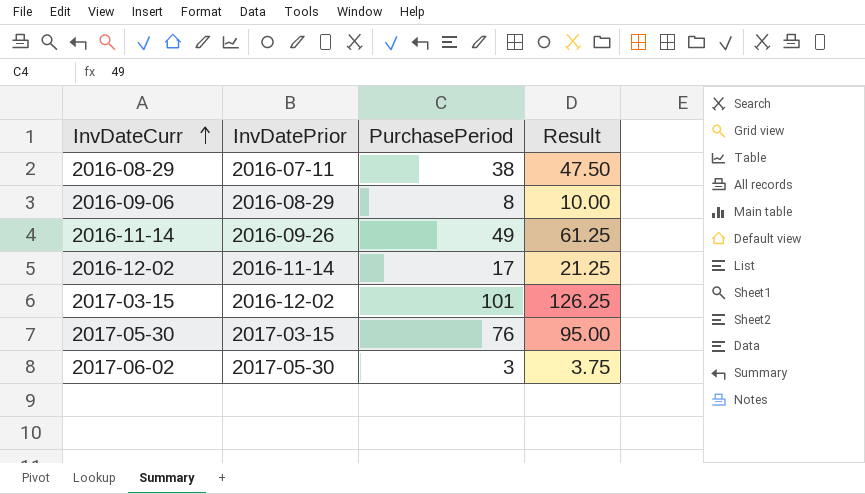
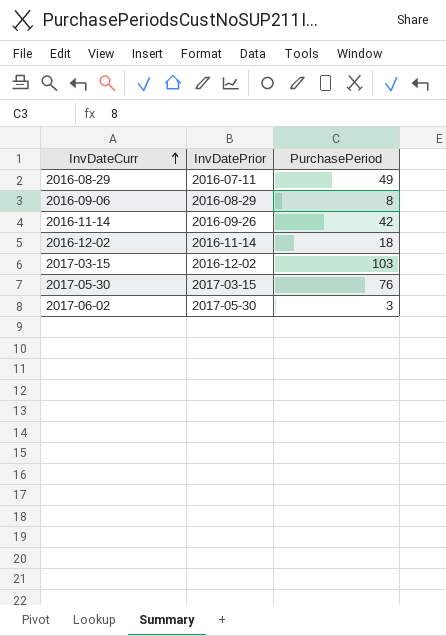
column Result | formula: [PurchasePeriod] * 1.25 -> none
2016-08-29 | PurchasePeriod: 38 -> 49
2016-11-14 | PurchasePeriod: 49 -> 42
2016-12-02 | PurchasePeriod: 17 -> 18
2017-03-15 | PurchasePeriod: 101 -> 103

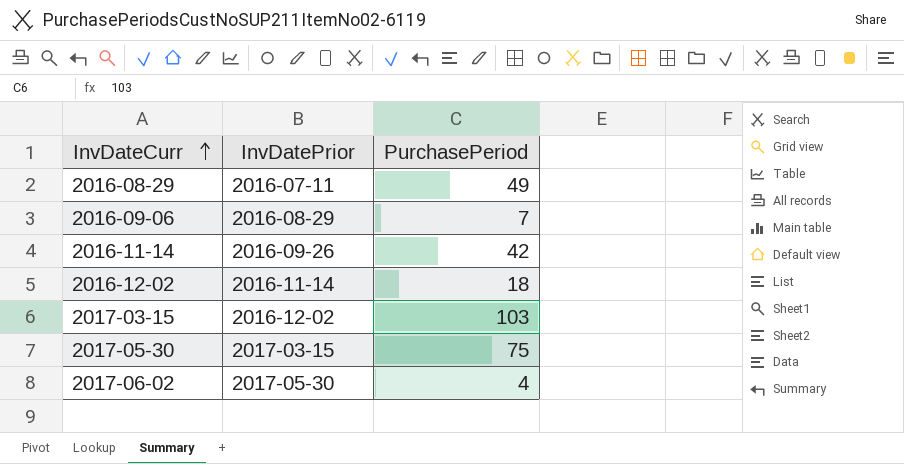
2016-09-06 | PurchasePeriod: 8 -> 7
2017-05-30 | PurchasePeriod: 76 -> 75
2017-06-02 | PurchasePeriod: 3 -> 4

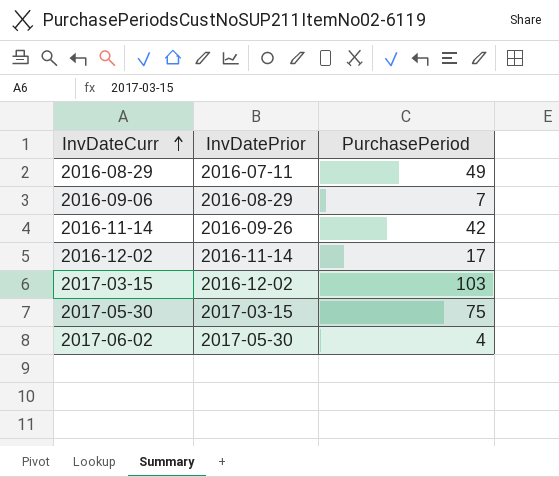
2016-12-02 | PurchasePeriod: 18 -> 17

